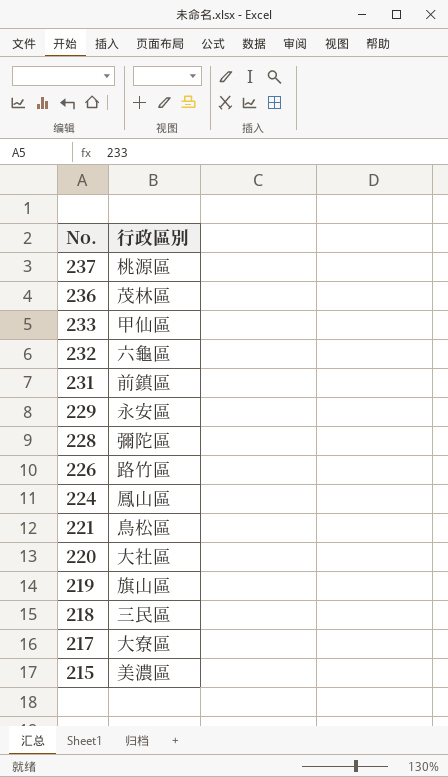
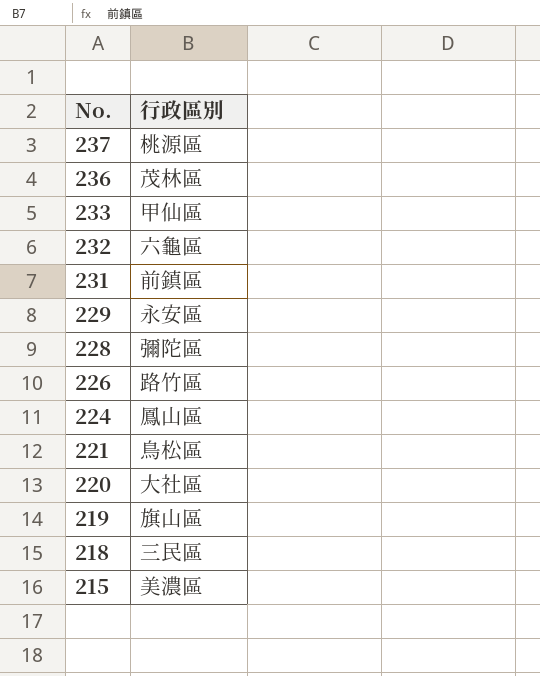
row 217: 大寮區 -> none

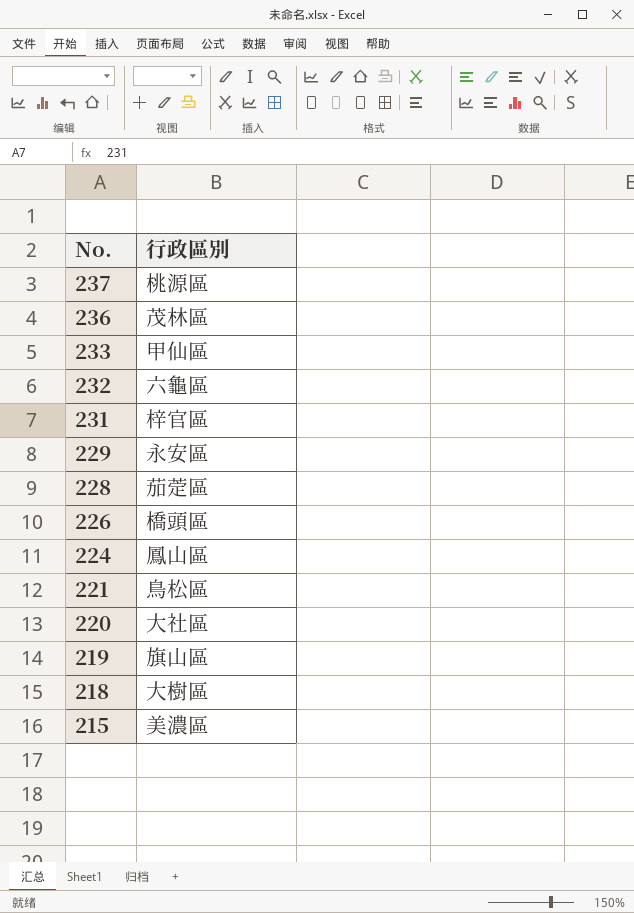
231 | 行政區別: 前鎮區 -> 梓官區
228 | 行政區別: 彌陀區 -> 茄萣區
226 | 行政區別: 路竹區 -> 橋頭區
218 | 行政區別: 三民區 -> 大樹區

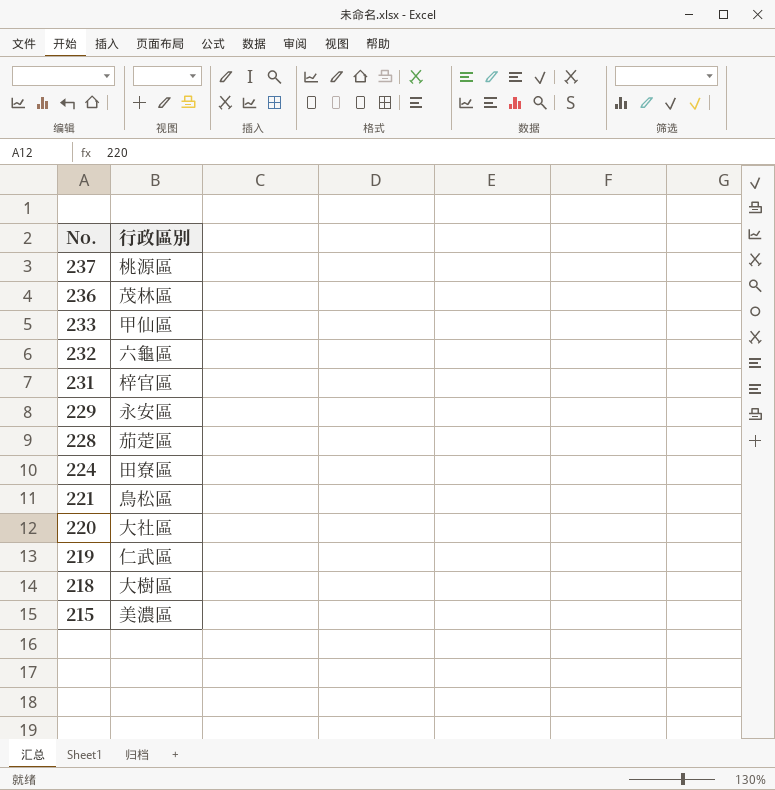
row 226: 橋頭區 -> none
224 | 行政區別: 鳳山區 -> 田寮區
219 | 行政區別: 旗山區 -> 仁武區

